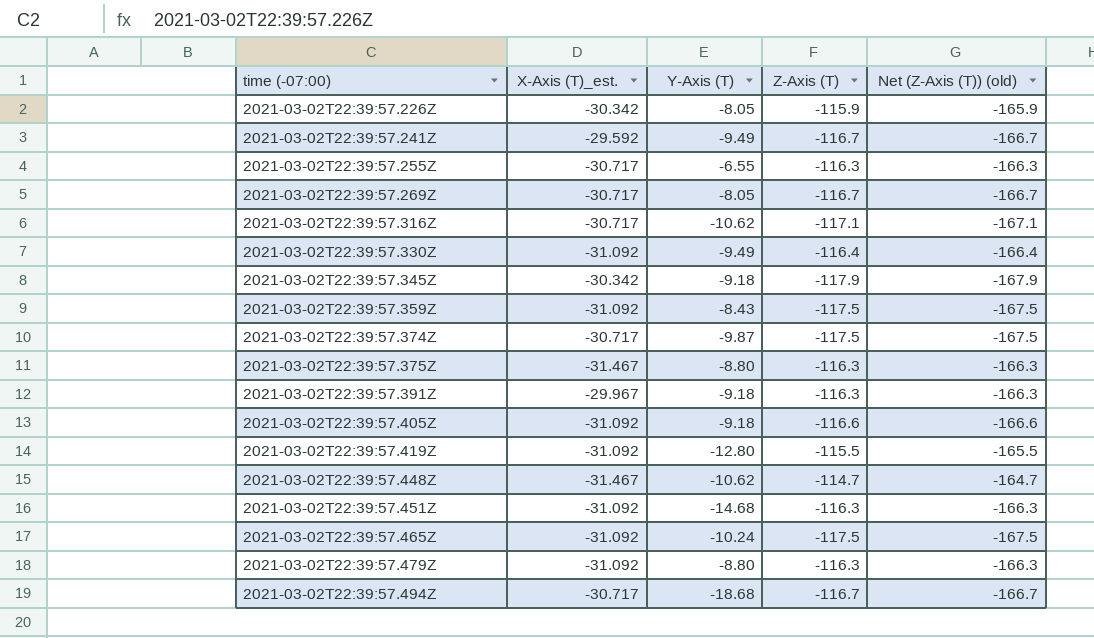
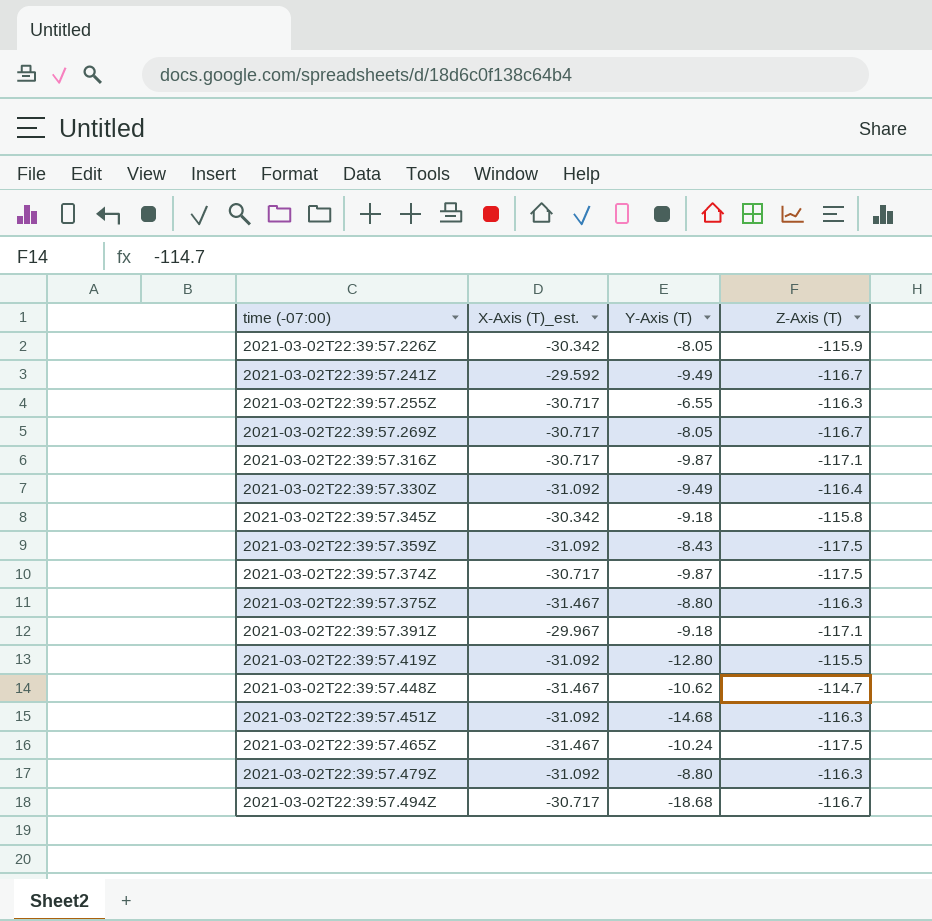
column Net (Z-Axis (T)) (old) | formula: [Z-Axis (T)] - 50 -> none
row 2021-03-02T22:39:57.405Z: -31.092 | -9.18 | -116.6 | -166.6 -> none
2021-03-02T22:39:57.316Z | Y-Axis (T): -10.62 -> -9.87
2021-03-02T22:39:57.345Z | Z-Axis (T): -117.9 -> -115.8
2021-03-02T22:39:57.391Z | Z-Axis (T): -116.3 -> -117.1
2021-03-02T22:39:57.465Z | X-Axis (T)_est.: -31.092 -> -31.467

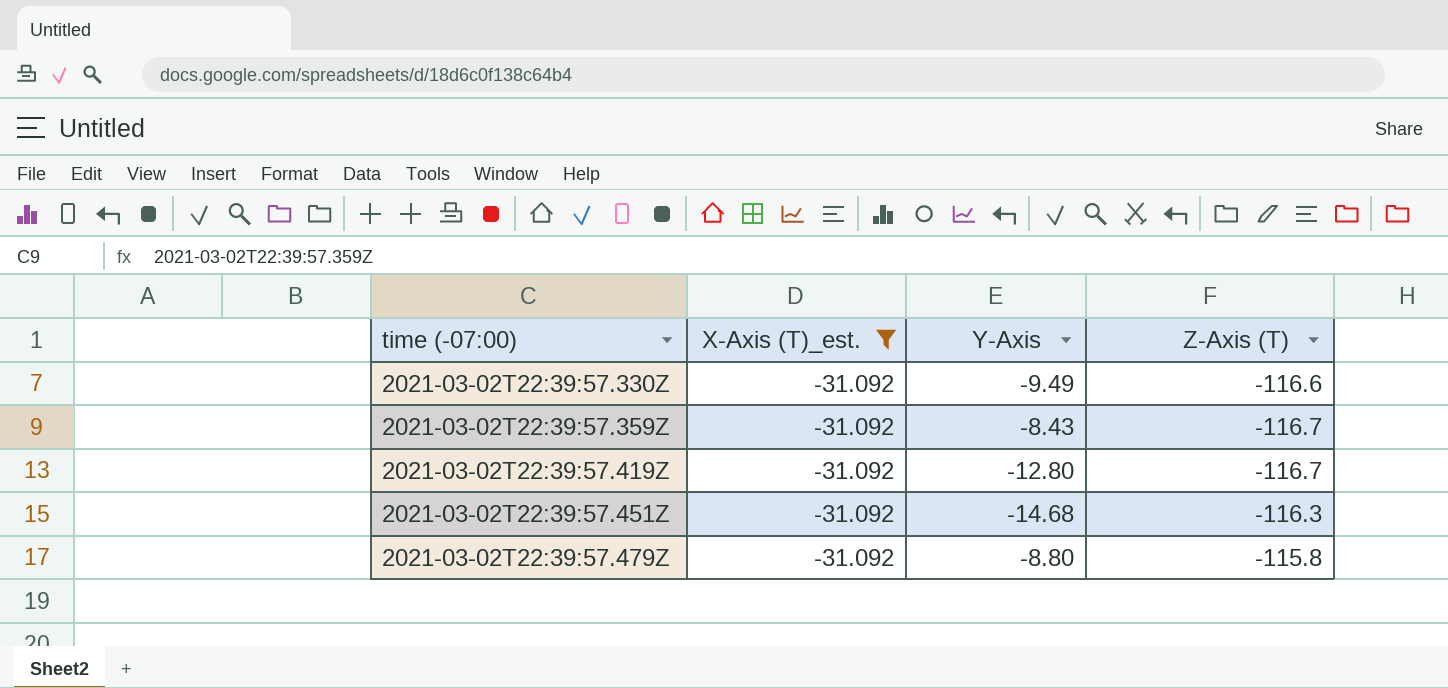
filter: none -> X-Axis (T)_est. = -31.092
column name: Y-Axis (T) -> Y-Axis
2021-03-02T22:39:57.330Z | Z-Axis (T): -116.4 -> -116.6
2021-03-02T22:39:57.359Z | Z-Axis (T): -117.5 -> -116.7
2021-03-02T22:39:57.419Z | Z-Axis (T): -115.5 -> -116.7
2021-03-02T22:39:57.479Z | Z-Axis (T): -116.3 -> -115.8

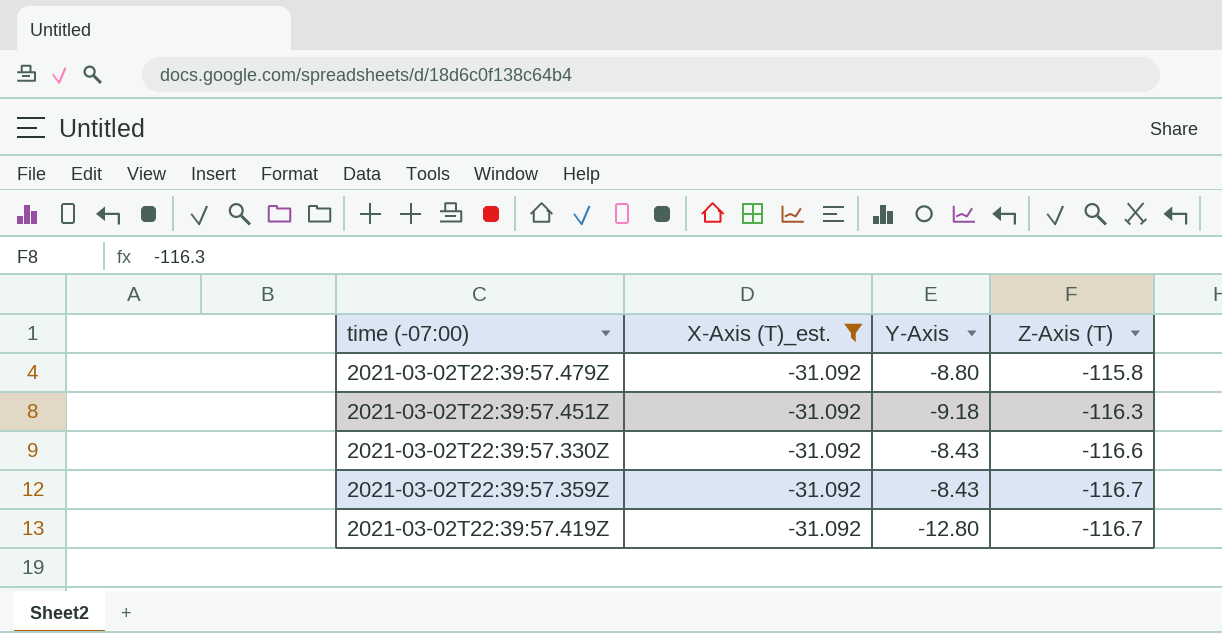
row order: time (-07:00) ascending -> Z-Axis (T) descending
2021-03-02T22:39:57.451Z | Y-Axis: -14.68 -> -9.18
2021-03-02T22:39:57.330Z | Y-Axis: -9.49 -> -8.43

